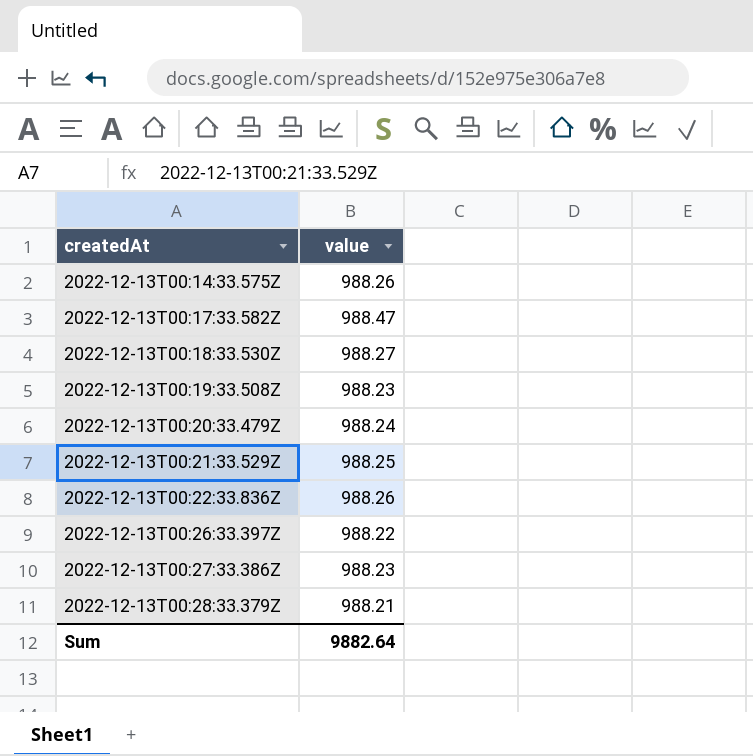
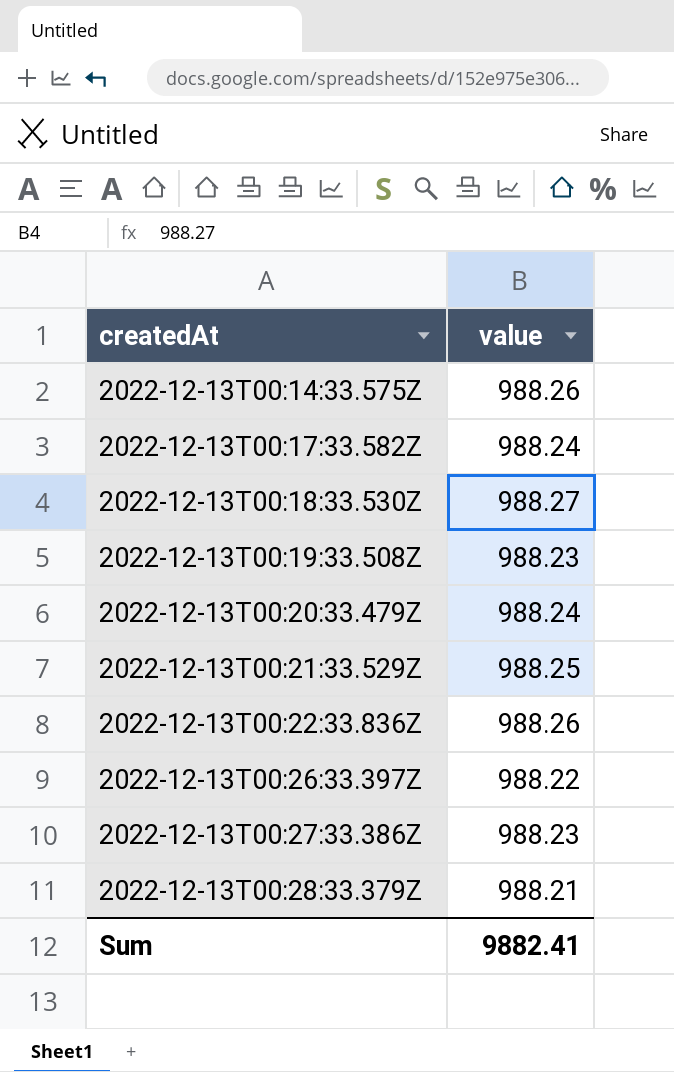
2022-12-13T00:17:33.582Z | value: 988.47 -> 988.24
Sum | value: 9882.64 -> 9882.41

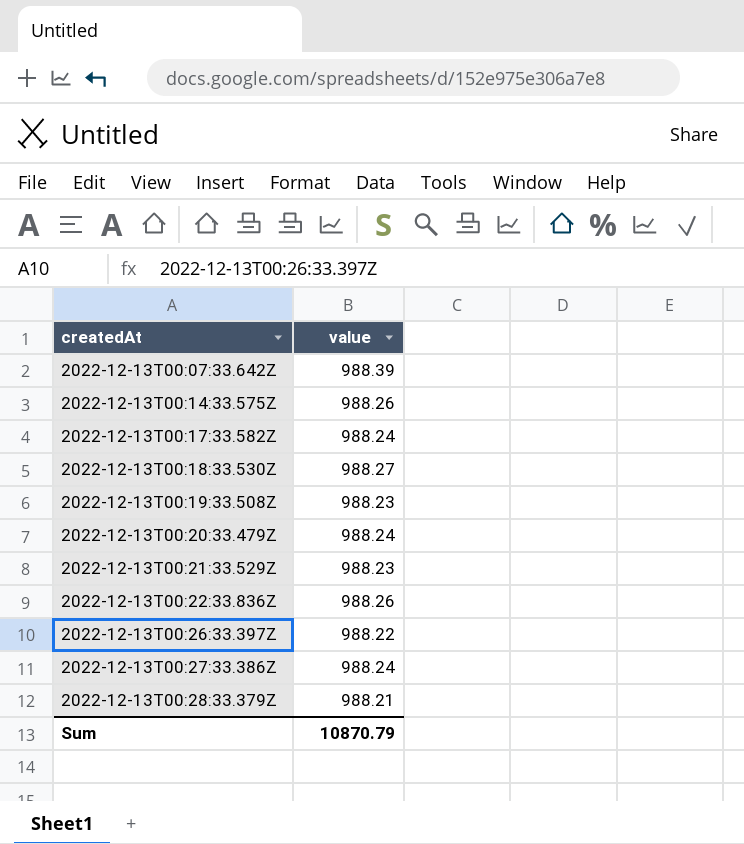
row 2022-12-13T00:07:33.642Z: none -> 988.39
2022-12-13T00:21:33.529Z | value: 988.25 -> 988.23
2022-12-13T00:27:33.386Z | value: 988.23 -> 988.24
Sum | value: 9882.41 -> 10870.79

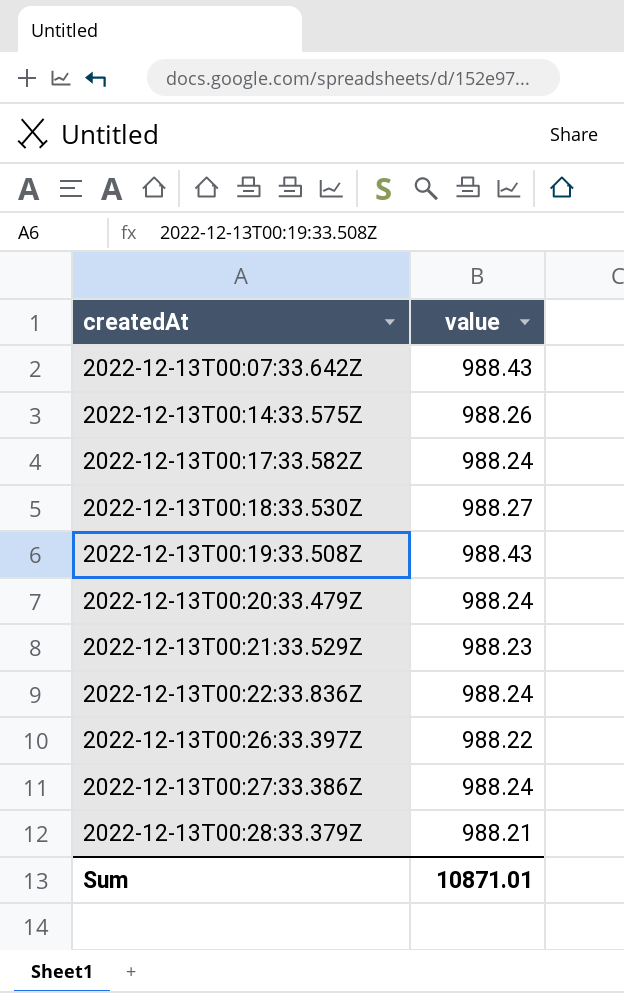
2022-12-13T00:07:33.642Z | value: 988.39 -> 988.43
2022-12-13T00:19:33.508Z | value: 988.23 -> 988.43
2022-12-13T00:22:33.836Z | value: 988.26 -> 988.24
Sum | value: 10870.79 -> 10871.01

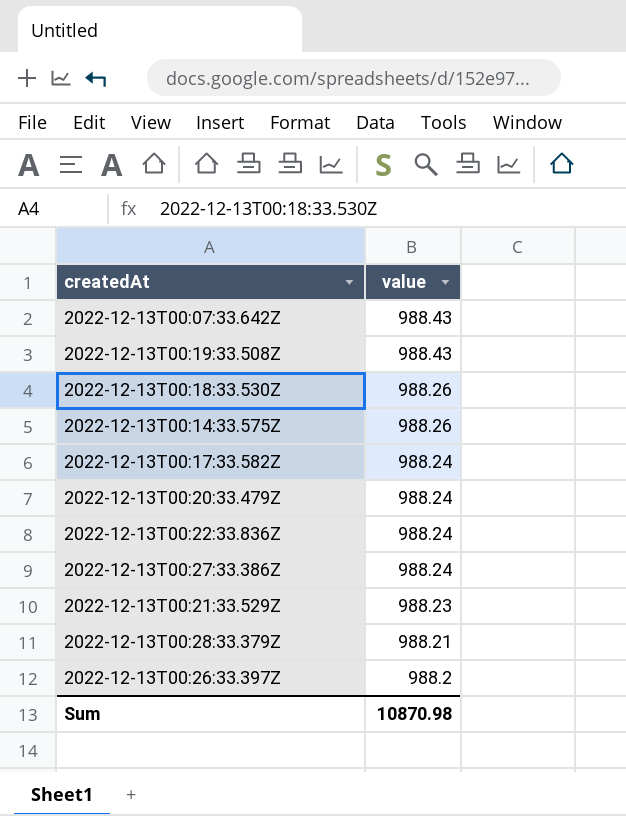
row order: createdAt ascending -> value descending
2022-12-13T00:18:33.530Z | value: 988.27 -> 988.26
2022-12-13T00:26:33.397Z | value: 988.22 -> 988.2
Sum | value: 10871.01 -> 10870.98

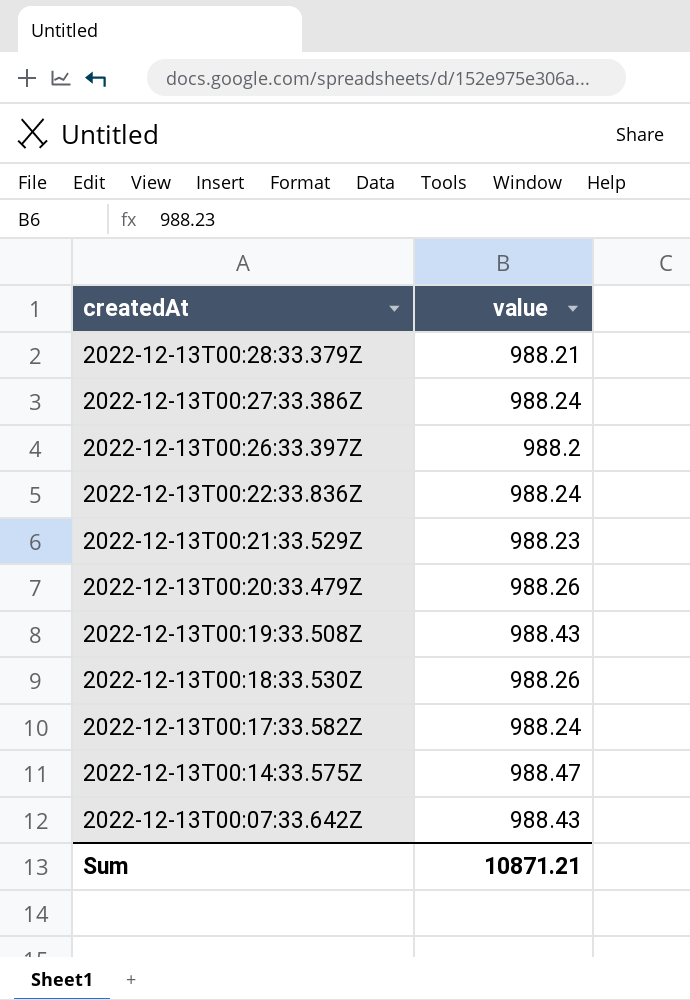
row order: value descending -> createdAt descending
2022-12-13T00:20:33.479Z | value: 988.24 -> 988.26
2022-12-13T00:14:33.575Z | value: 988.26 -> 988.47
Sum | value: 10870.98 -> 10871.21

